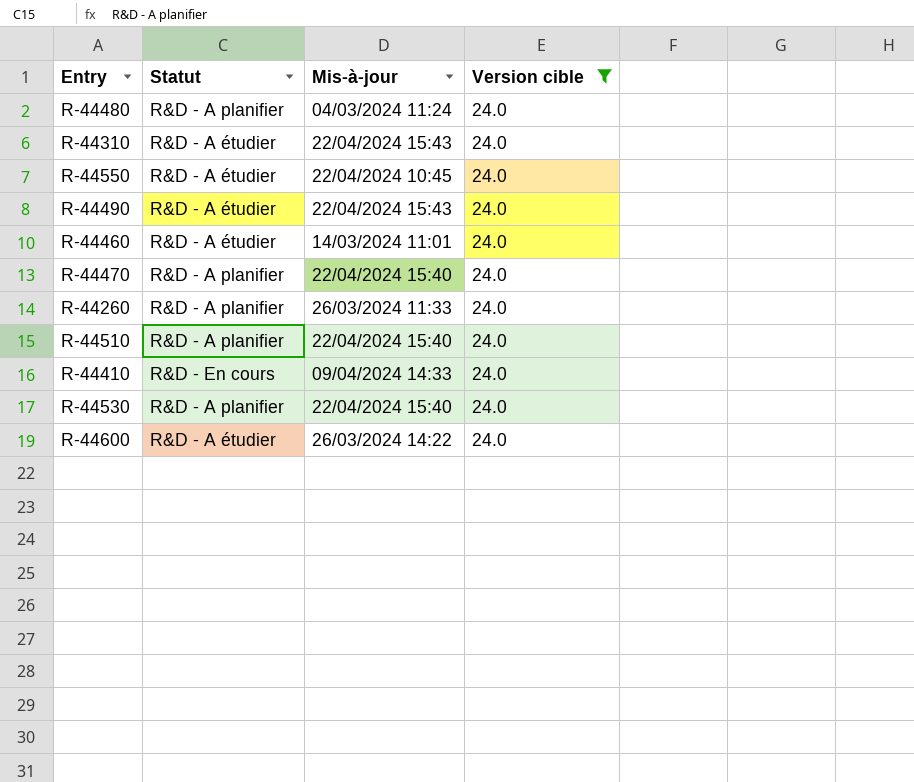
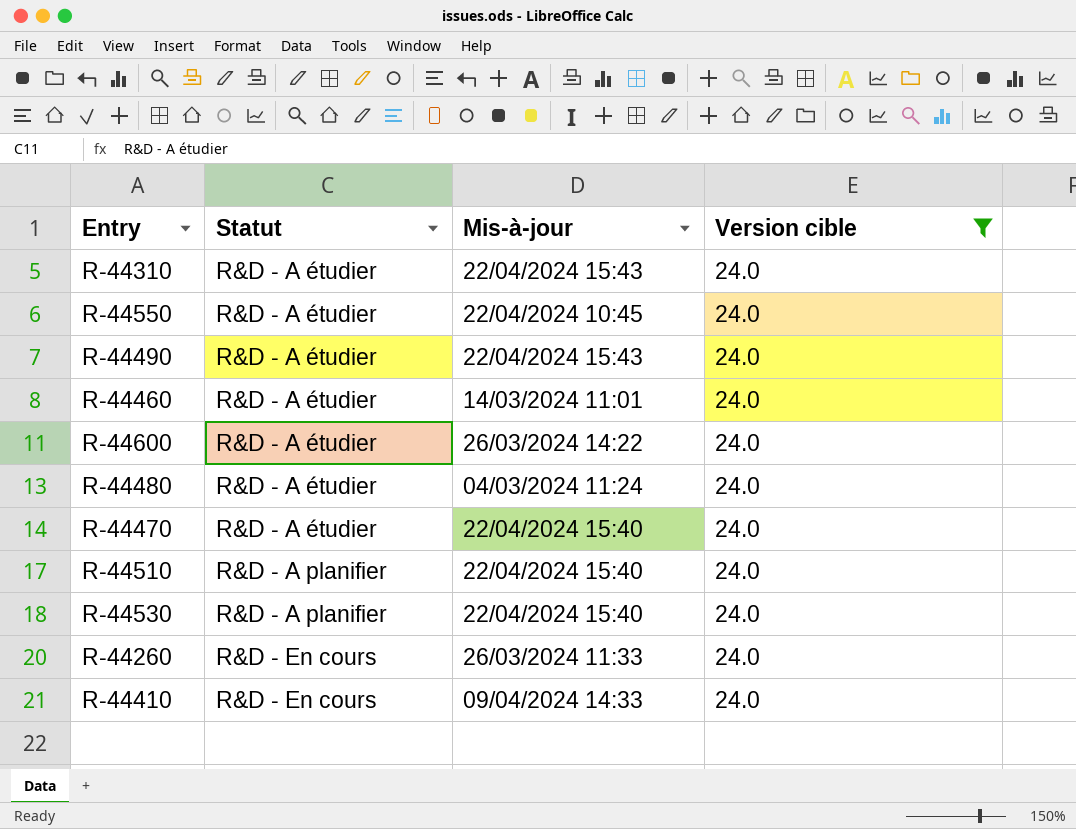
row order: none -> Statut ascending
R-44480 | Statut: R&D - A planifier -> R&D - A étudier
R-44470 | Statut: R&D - A planifier -> R&D - A étudier
R-44260 | Statut: R&D - A planifier -> R&D - En cours

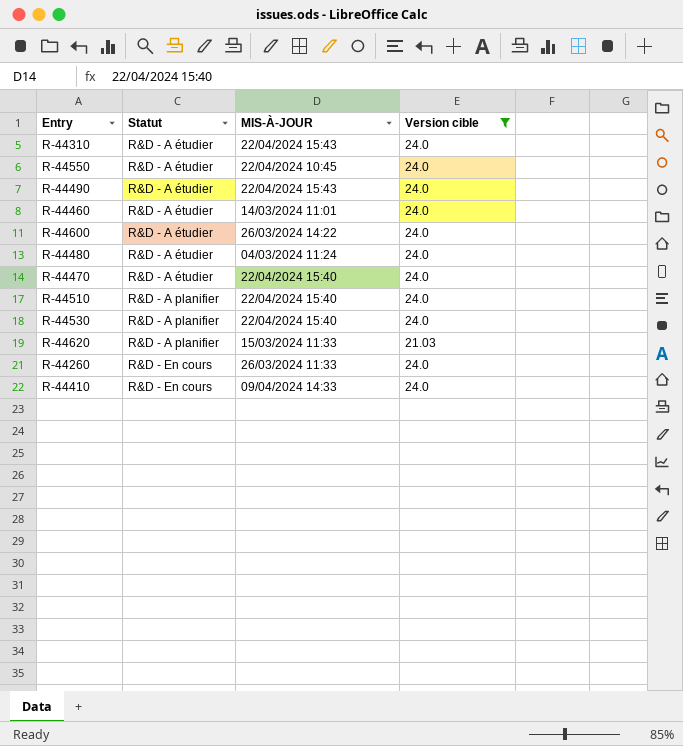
column name: Mis-à-jour -> MIS-À-JOUR
row R-44620: none -> R&D - A planifier | 15/03/2024 11:33 | 21.03

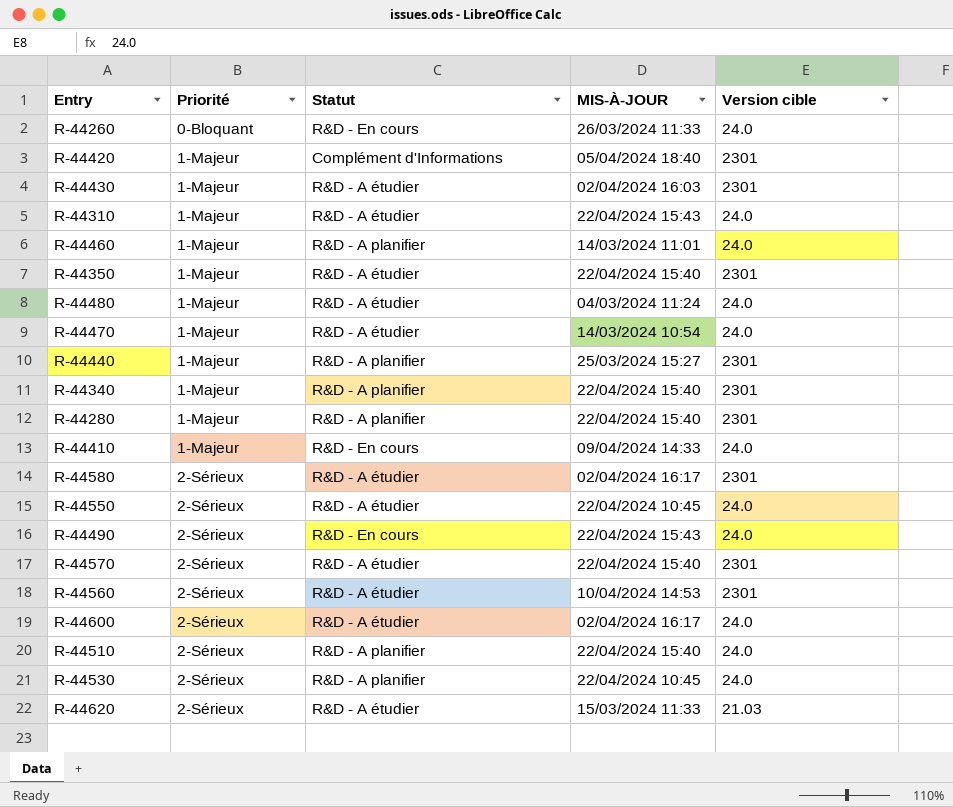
filter: Version cible != 2301 -> none
row order: Statut ascending -> Priorité ascending
column Priorité | position: none -> 2
R-44460 | Statut: R&D - A étudier -> R&D - A planifier
R-44470 | MIS-À-JOUR: 22/04/2024 15:40 -> 14/03/2024 10:54
R-44490 | Statut: R&D - A étudier -> R&D - En cours
R-44600 | MIS-À-JOUR: 26/03/2024 14:22 -> 02/04/2024 16:17
R-44530 | MIS-À-JOUR: 22/04/2024 15:40 -> 22/04/2024 10:45
R-44620 | Statut: R&D - A planifier -> R&D - A étudier

